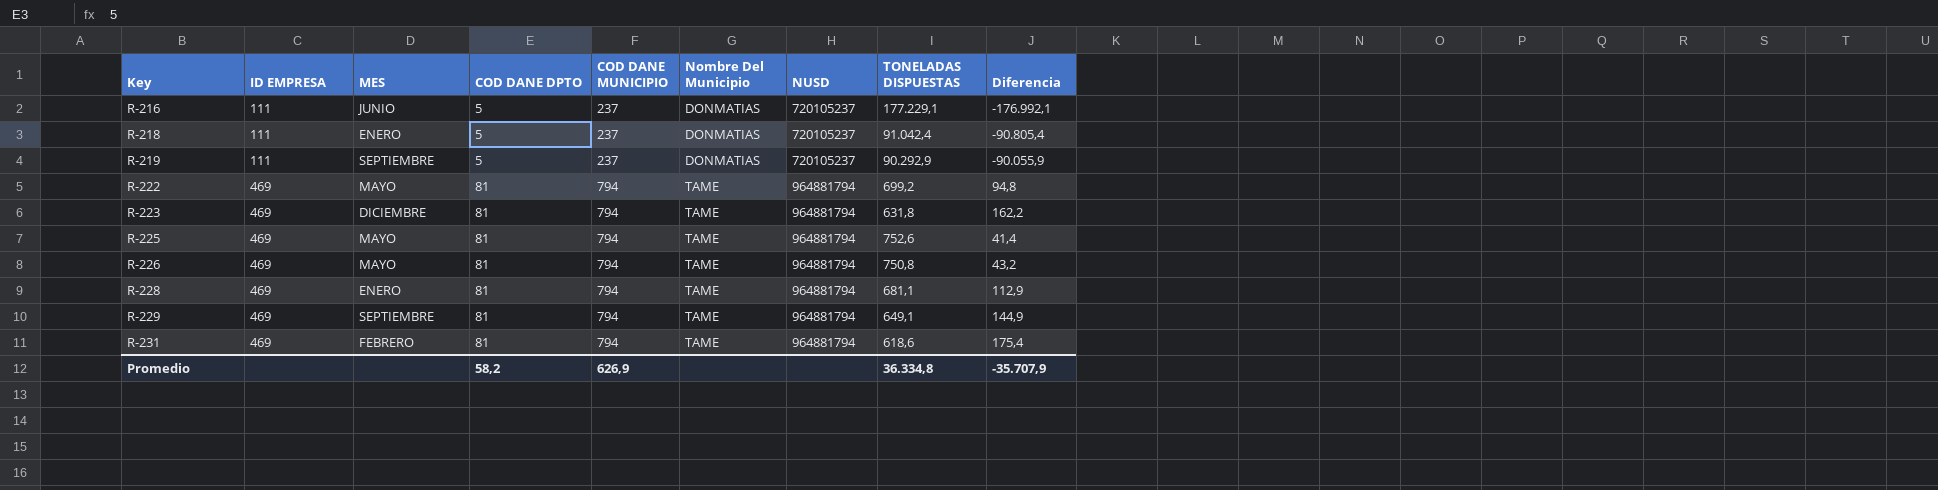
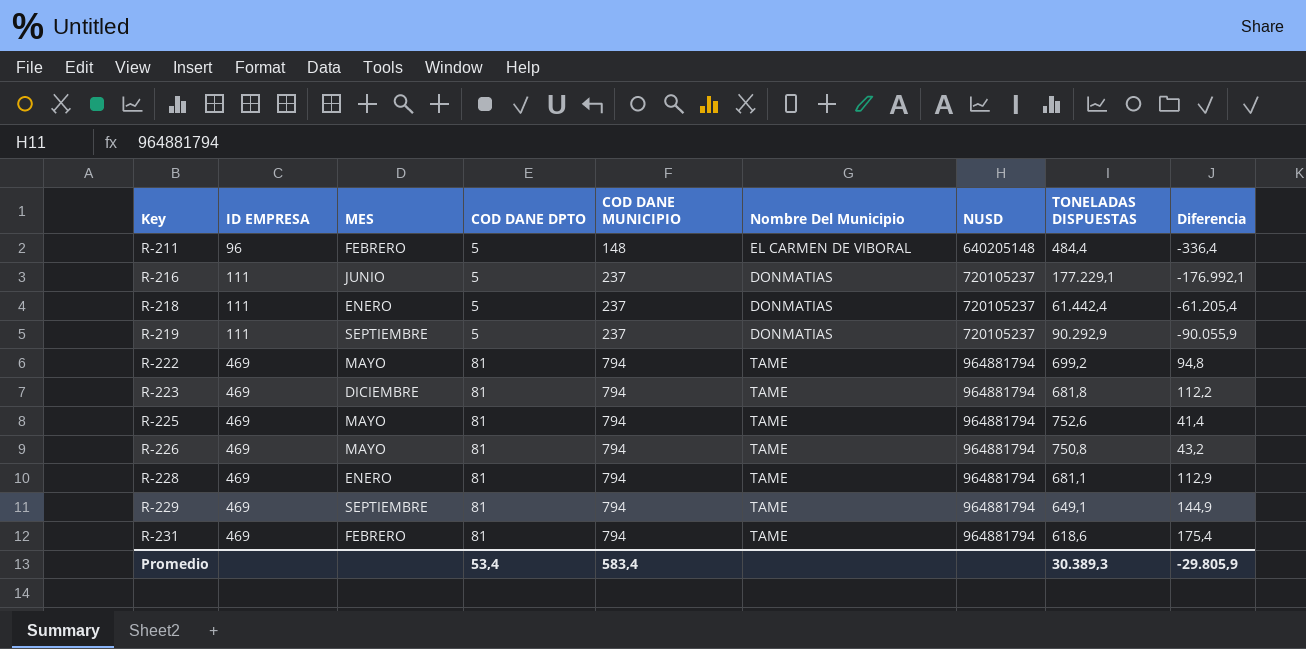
row R-211: none -> 96 | FEBRERO | 5 | 148 | EL CARMEN DE VIBORAL | 640205148 | 484,4 | -336,4
R-218 | TONELADAS DISPUESTAS: 91.042,4 -> 61.442,4
R-218 | Diferencia: -90.805,4 -> -61.205,4
R-223 | TONELADAS DISPUESTAS: 631,8 -> 681,8
R-223 | Diferencia: 162,2 -> 112,2
Promedio | COD DANE DPTO: 58,2 -> 53,4
Promedio | COD DANE MUNICIPIO: 626,9 -> 583,4
Promedio | TONELADAS DISPUESTAS: 36.334,8 -> 30.389,3
Promedio | Diferencia: -35.707,9 -> -29.805,9

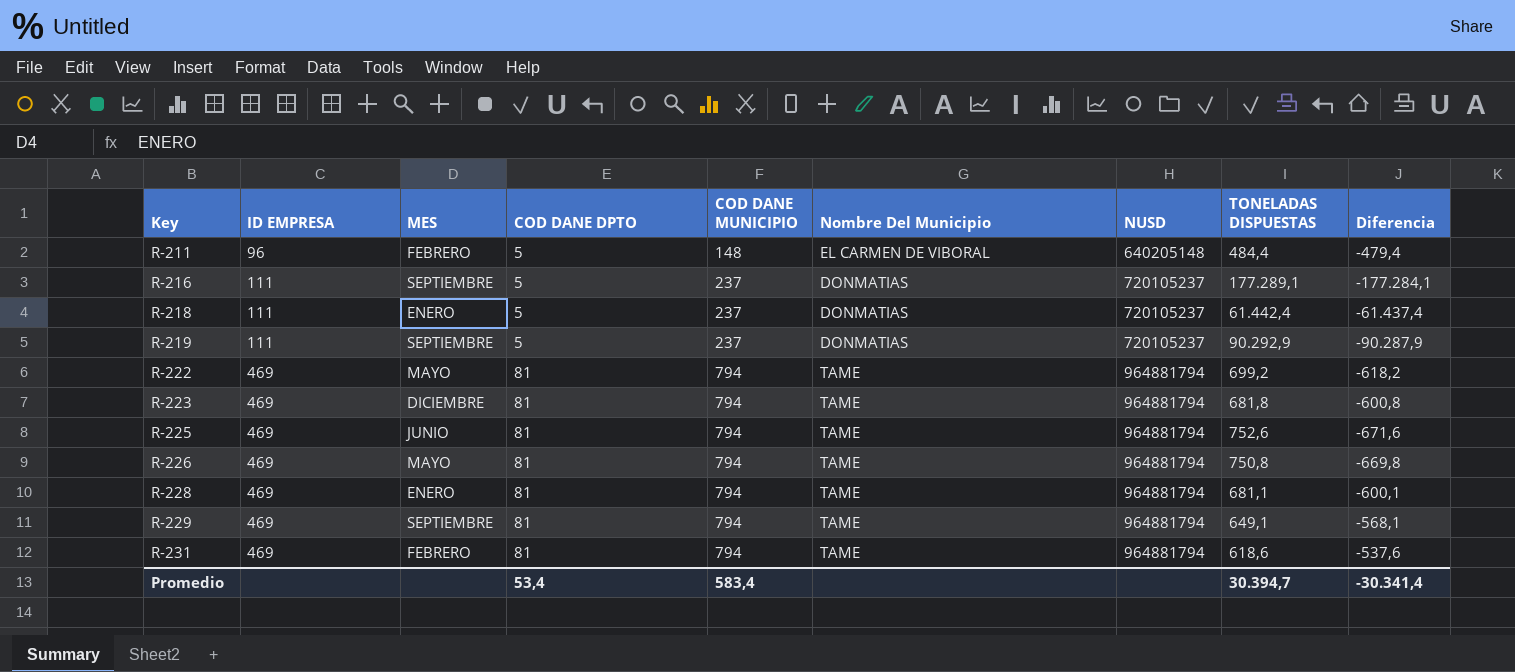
column Diferencia | formula: [COD DANE MUNICIPIO] - [TONELADAS DISPUESTAS] -> [COD DANE DPTO] - [TONELADAS DISPUESTAS]
R-216 | MES: JUNIO -> SEPTIEMBRE
R-216 | TONELADAS DISPUESTAS: 177.229,1 -> 177.289,1
R-225 | MES: MAYO -> JUNIO
Promedio | TONELADAS DISPUESTAS: 30.389,3 -> 30.394,7
Promedio | Diferencia: -29.805,9 -> -30.341,4

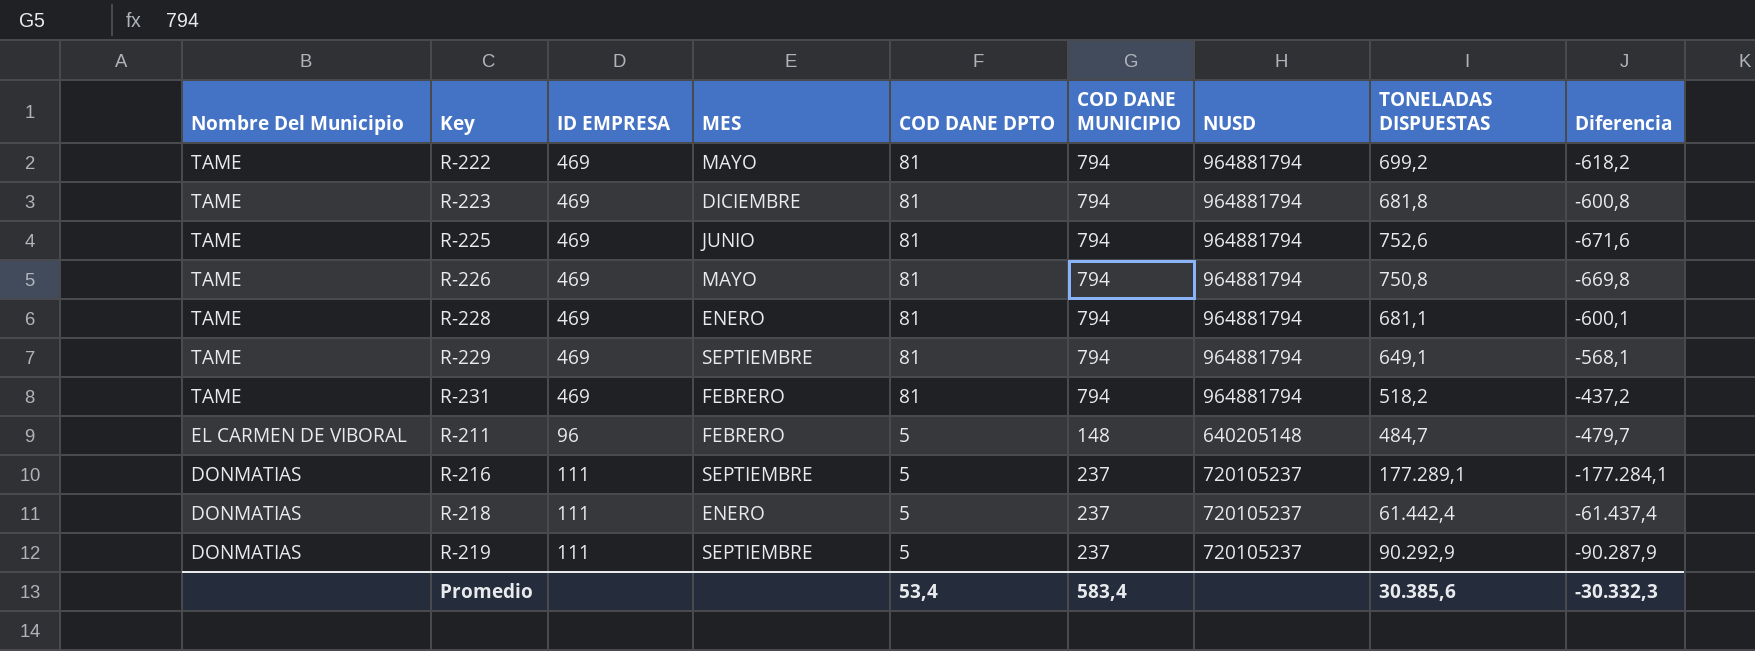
row order: Key ascending -> Nombre Del Municipio descending
column Nombre Del Municipio | position: 6 -> 1
R-231 | TONELADAS DISPUESTAS: 618,6 -> 518,2
R-231 | Diferencia: -537,6 -> -437,2
R-211 | TONELADAS DISPUESTAS: 484,4 -> 484,7
R-211 | Diferencia: -479,4 -> -479,7
Promedio | TONELADAS DISPUESTAS: 30.394,7 -> 30.385,6
Promedio | Diferencia: -30.341,4 -> -30.332,3

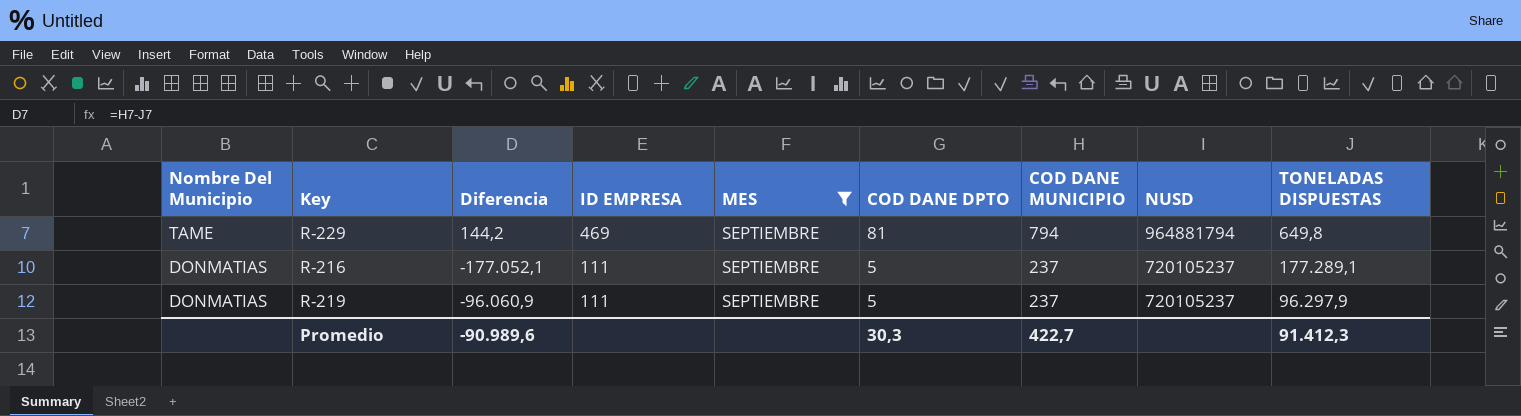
filter: none -> MES = SEPTIEMBRE
column Diferencia | formula: [COD DANE DPTO] - [TONELADAS DISPUESTAS] -> [COD DANE MUNICIPIO] - [TONELADAS DISPUESTAS]
column Diferencia | position: 9 -> 3
R-229 | TONELADAS DISPUESTAS: 649,1 -> 649,8
R-219 | TONELADAS DISPUESTAS: 90.292,9 -> 96.297,9
Promedio | Diferencia: -30.332,3 -> -90.989,6
Promedio | COD DANE DPTO: 53,4 -> 30,3
Promedio | COD DANE MUNICIPIO: 583,4 -> 422,7
Promedio | TONELADAS DISPUESTAS: 30.385,6 -> 91.412,3

